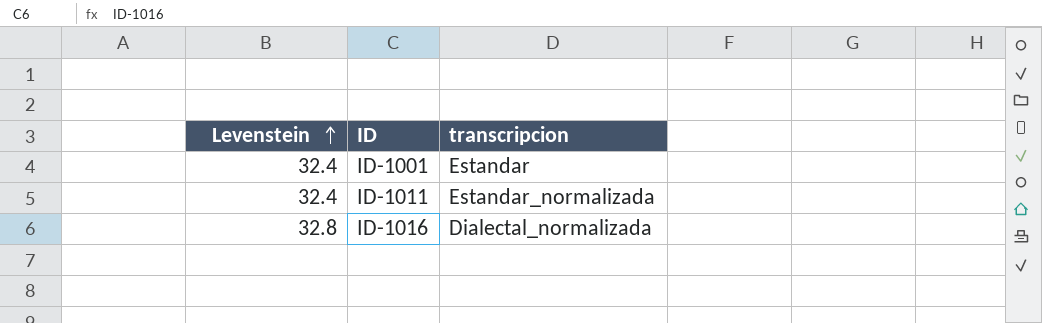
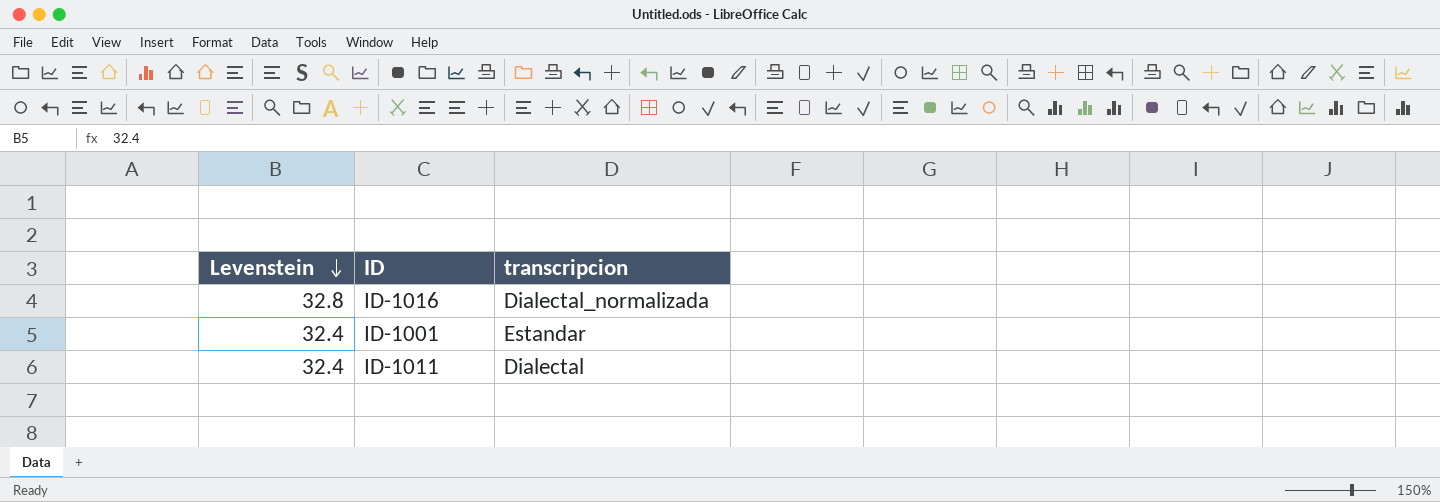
row order: Levenstein ascending -> Levenstein descending
ID-1011 | transcripcion: Estandar_normalizada -> Dialectal

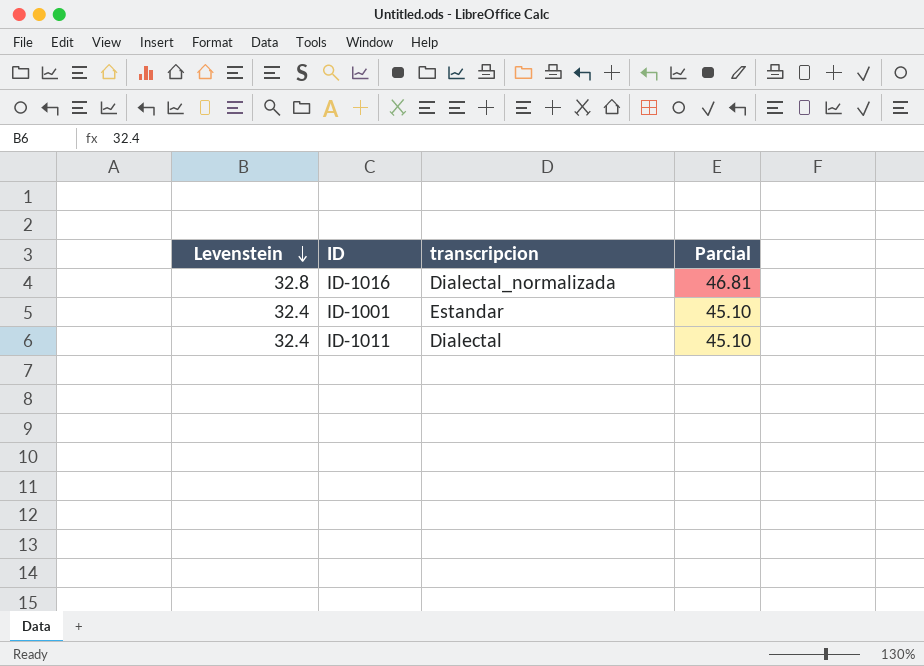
column Parcial | position: none -> 4

